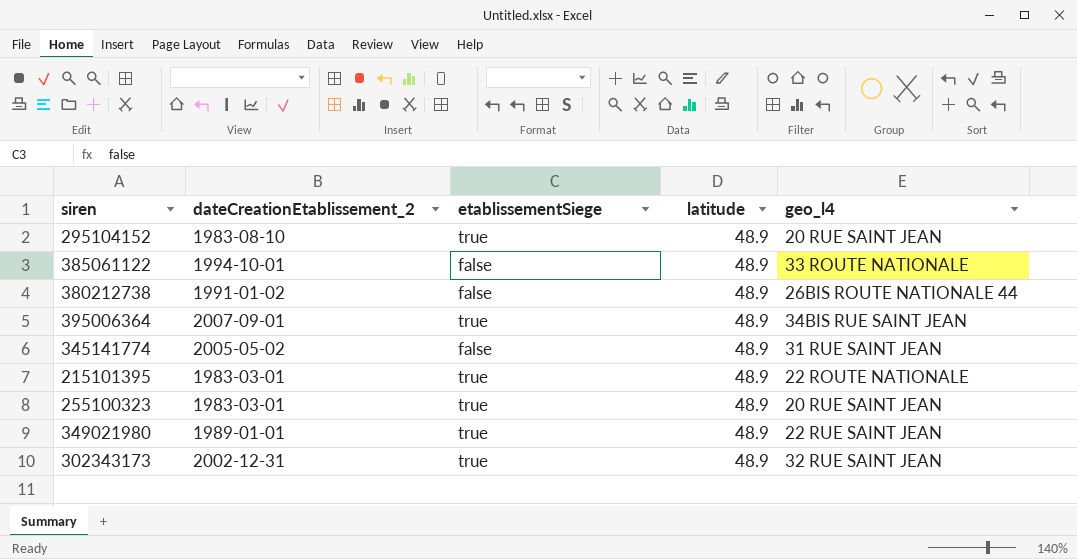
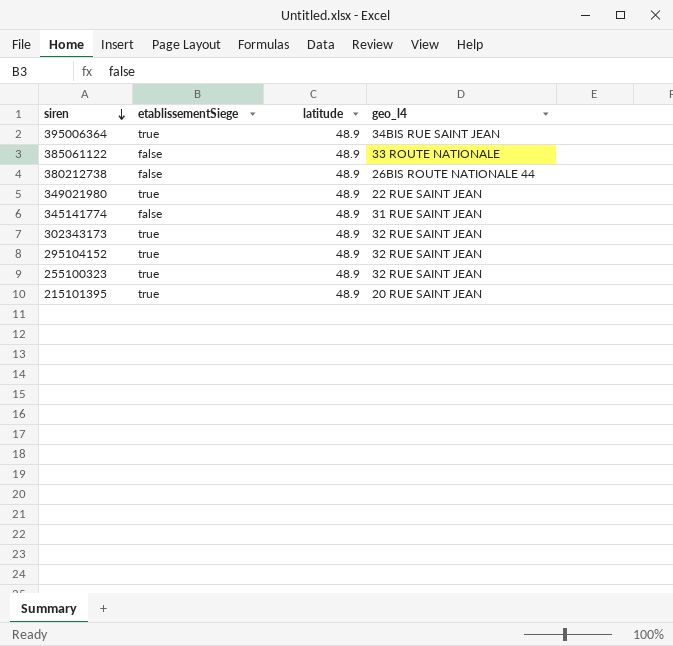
row order: none -> siren descending
column dateCreationEtablissement_2 | position: 2 -> none
295104152 | geo_l4: 20 RUE SAINT JEAN -> 32 RUE SAINT JEAN
255100323 | geo_l4: 20 RUE SAINT JEAN -> 32 RUE SAINT JEAN
215101395 | geo_l4: 22 ROUTE NATIONALE -> 20 RUE SAINT JEAN

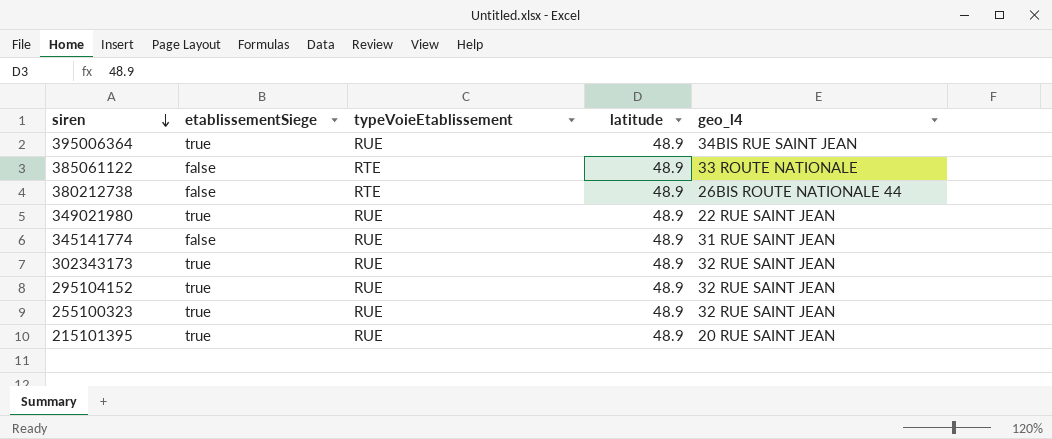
column typeVoieEtablissement | position: none -> 3

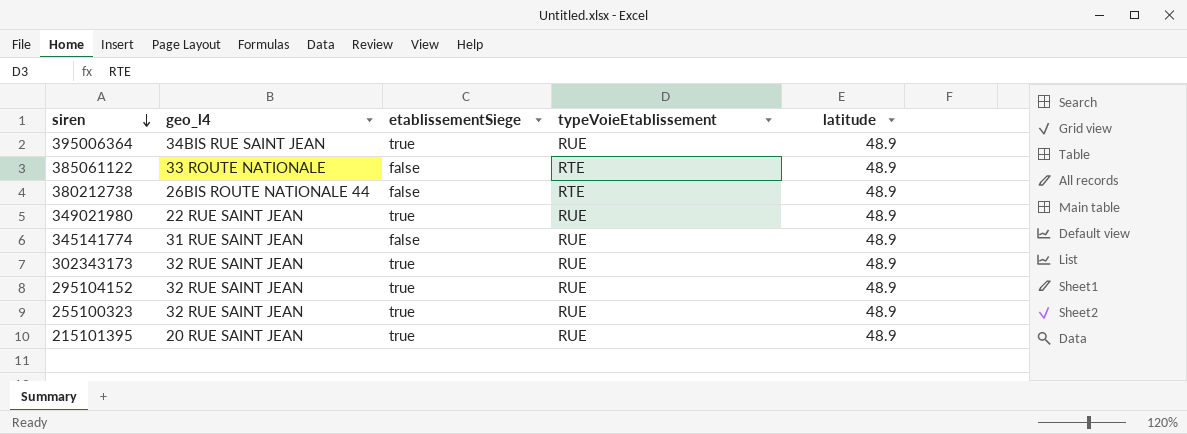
column geo_l4 | position: 5 -> 2

